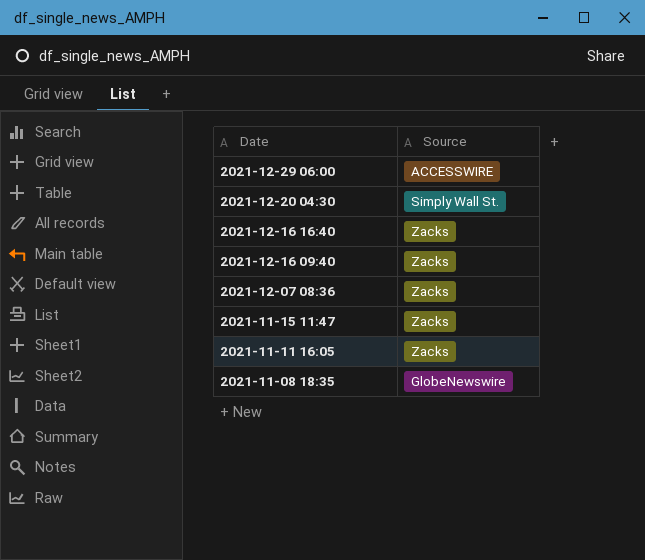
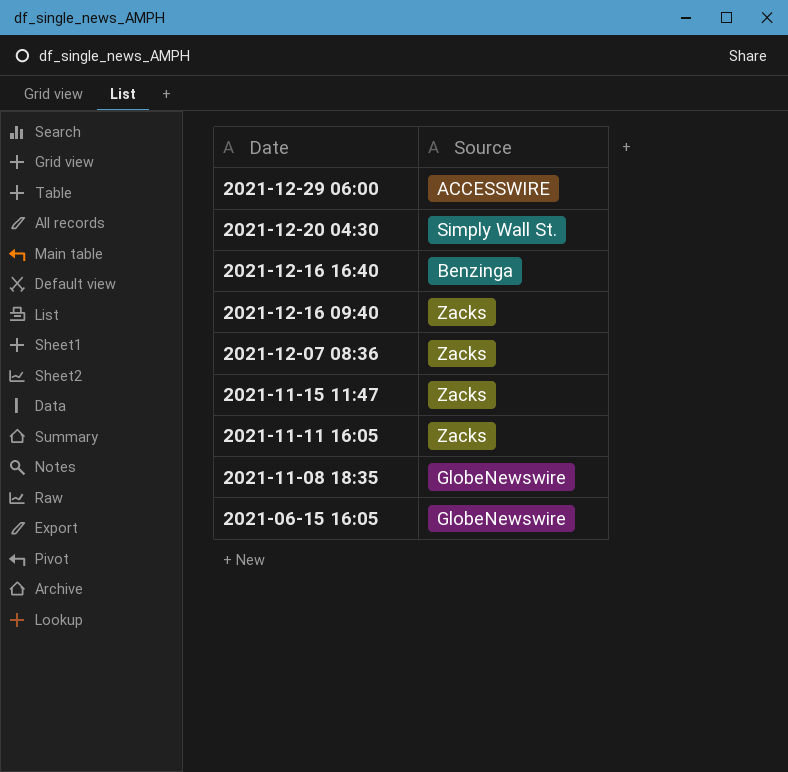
2021-12-16 16:40 | Source: Zacks -> Benzinga
row 2021-06-15 16:05: none -> GlobeNewswire

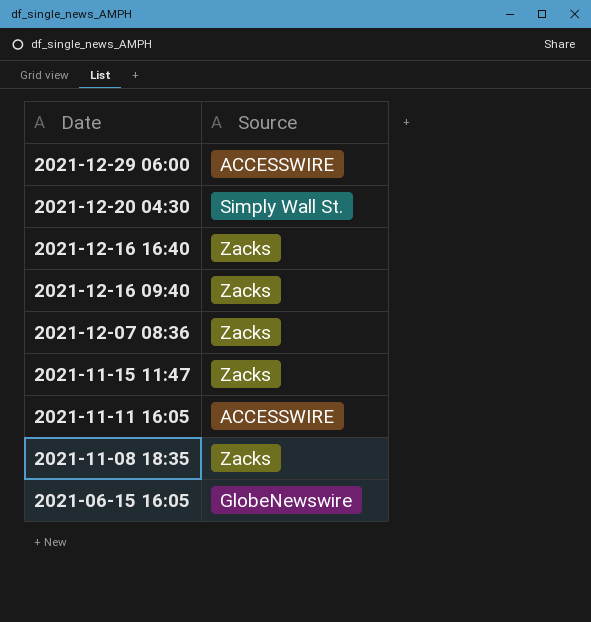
2021-12-16 16:40 | Source: Benzinga -> Zacks
2021-11-11 16:05 | Source: Zacks -> ACCESSWIRE
2021-11-08 18:35 | Source: GlobeNewswire -> Zacks

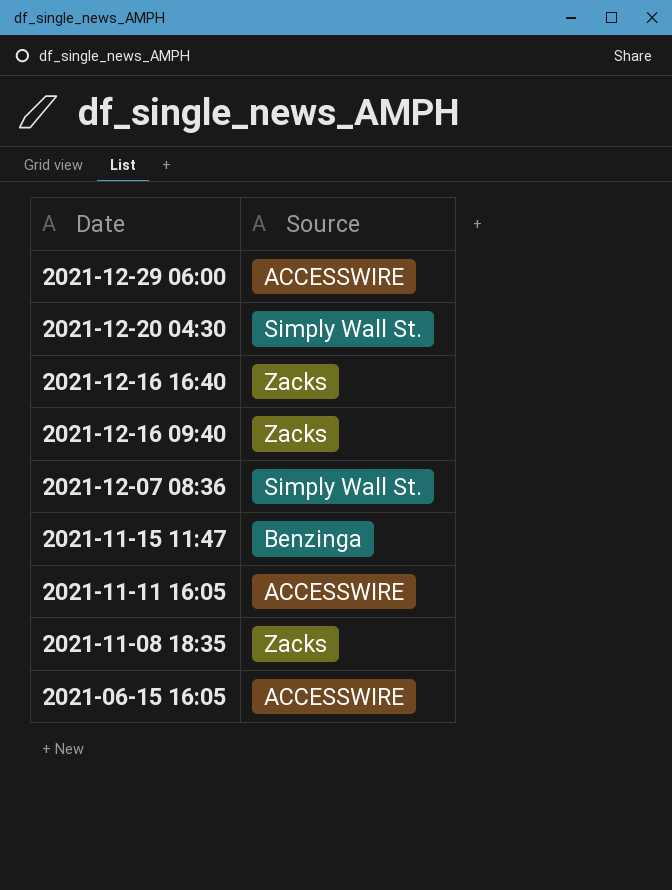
2021-12-07 08:36 | Source: Zacks -> Simply Wall St.
2021-11-15 11:47 | Source: Zacks -> Benzinga
2021-06-15 16:05 | Source: GlobeNewswire -> ACCESSWIRE

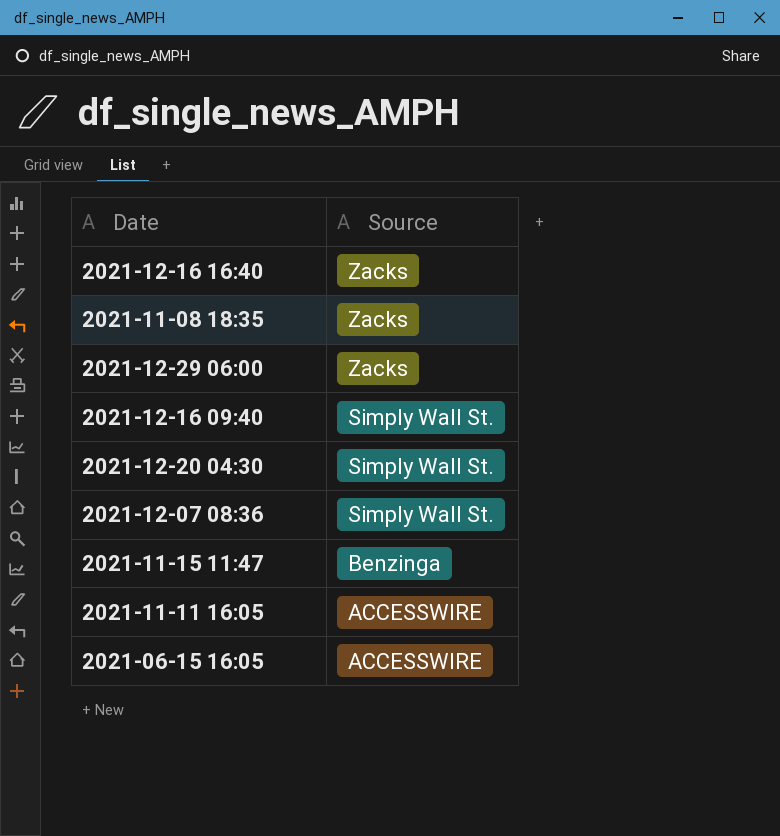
row order: Date descending -> Source descending
2021-12-29 06:00 | Source: ACCESSWIRE -> Zacks
2021-12-16 09:40 | Source: Zacks -> Simply Wall St.

